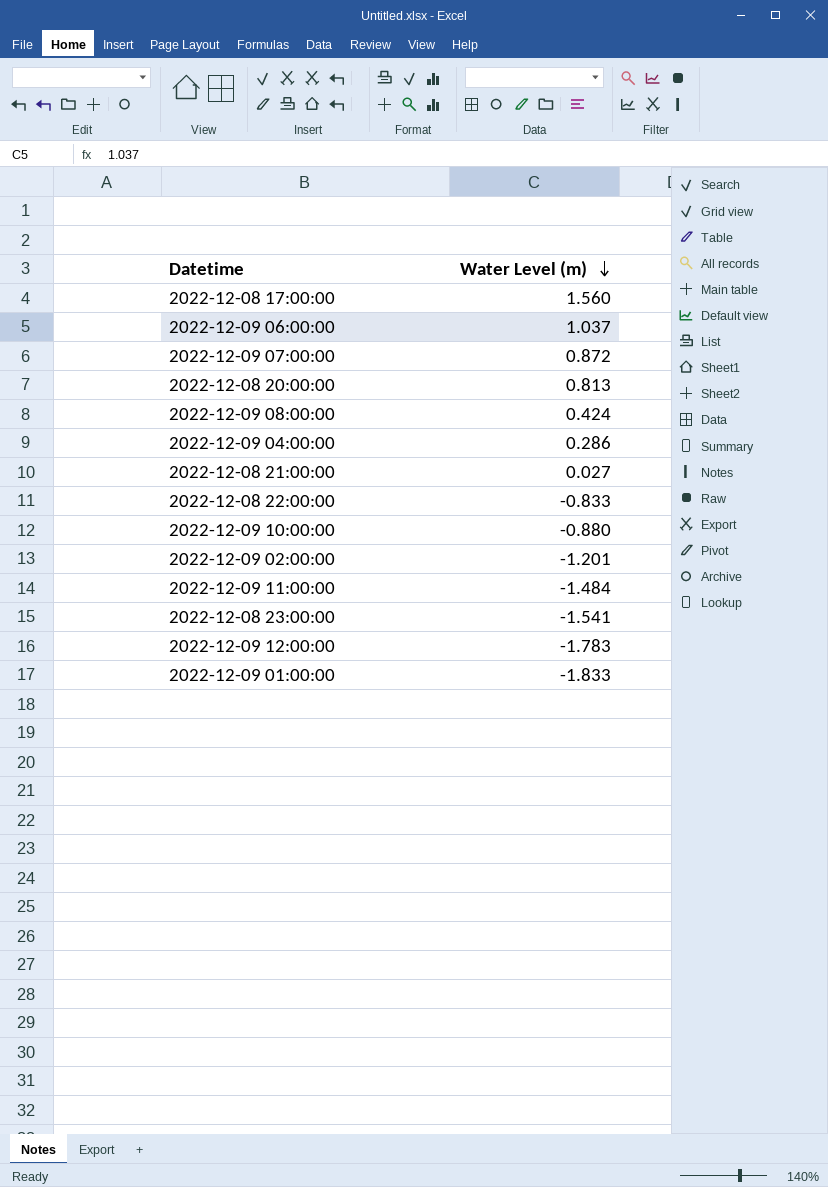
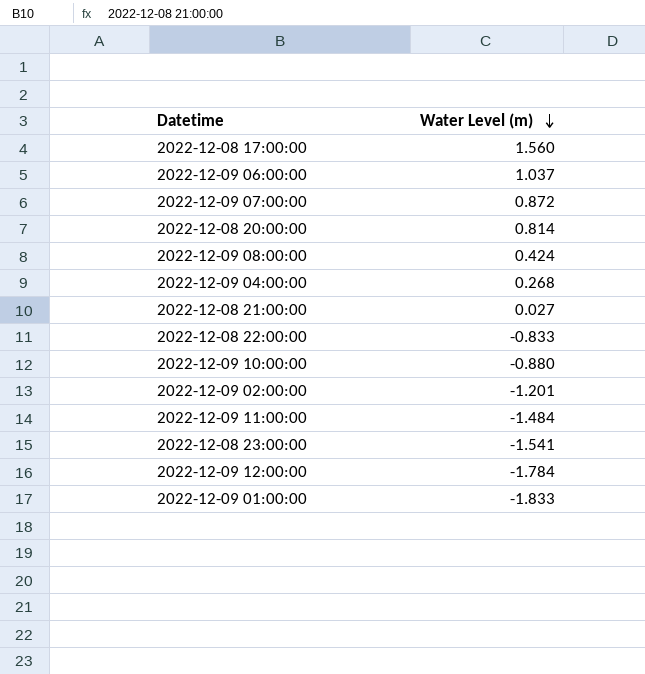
2022-12-08 20:00:00 | Water Level (m): 0.813 -> 0.814
2022-12-09 04:00:00 | Water Level (m): 0.286 -> 0.268
2022-12-09 12:00:00 | Water Level (m): -1.783 -> -1.784

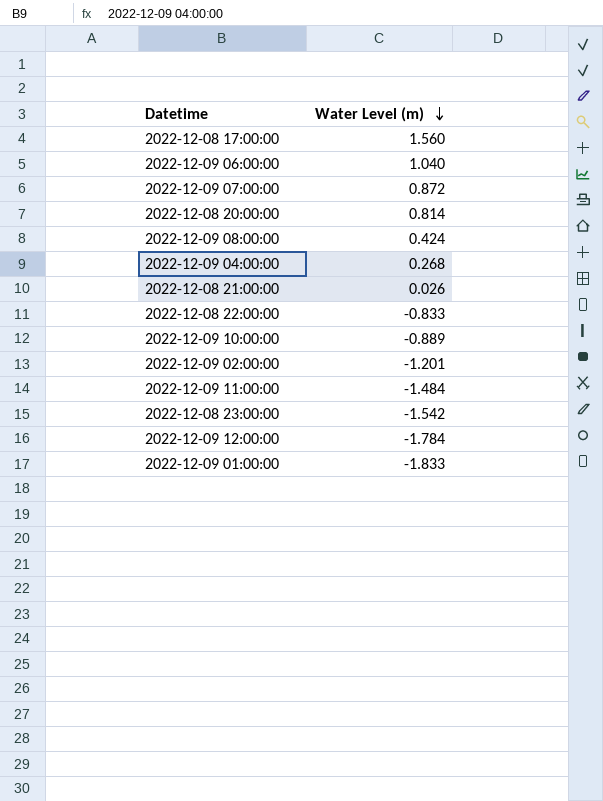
2022-12-09 06:00:00 | Water Level (m): 1.037 -> 1.040
2022-12-08 21:00:00 | Water Level (m): 0.027 -> 0.026
2022-12-09 10:00:00 | Water Level (m): -0.880 -> -0.889
2022-12-08 23:00:00 | Water Level (m): -1.541 -> -1.542

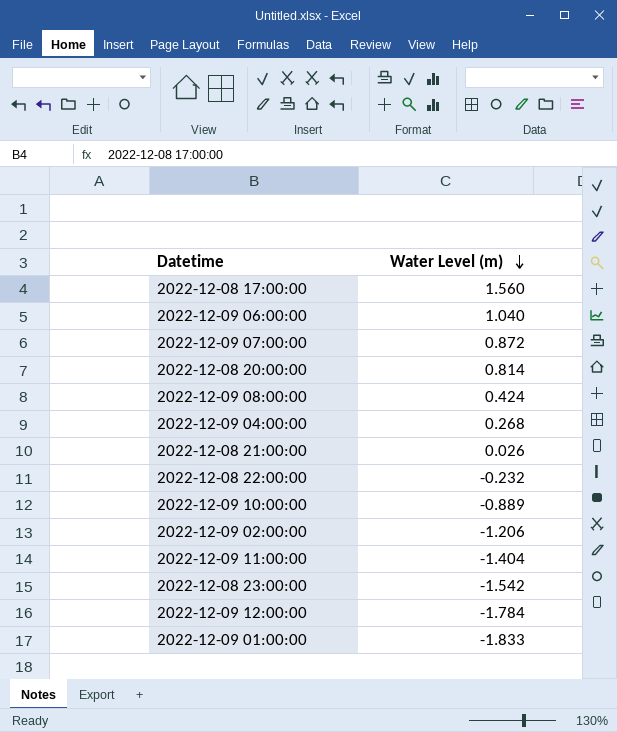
2022-12-08 22:00:00 | Water Level (m): -0.833 -> -0.232
2022-12-09 02:00:00 | Water Level (m): -1.201 -> -1.206
2022-12-09 11:00:00 | Water Level (m): -1.484 -> -1.404

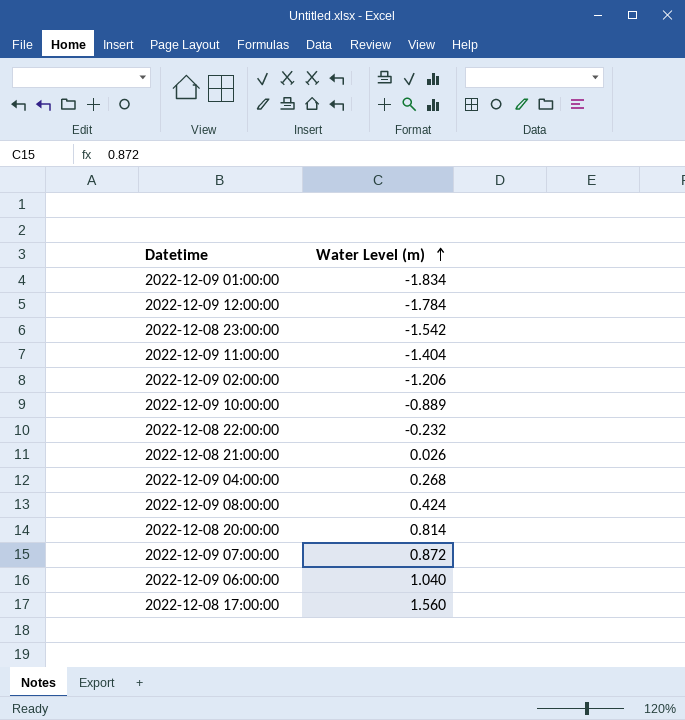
row order: Water Level (m) descending -> Water Level (m) ascending
2022-12-09 01:00:00 | Water Level (m): -1.833 -> -1.834

